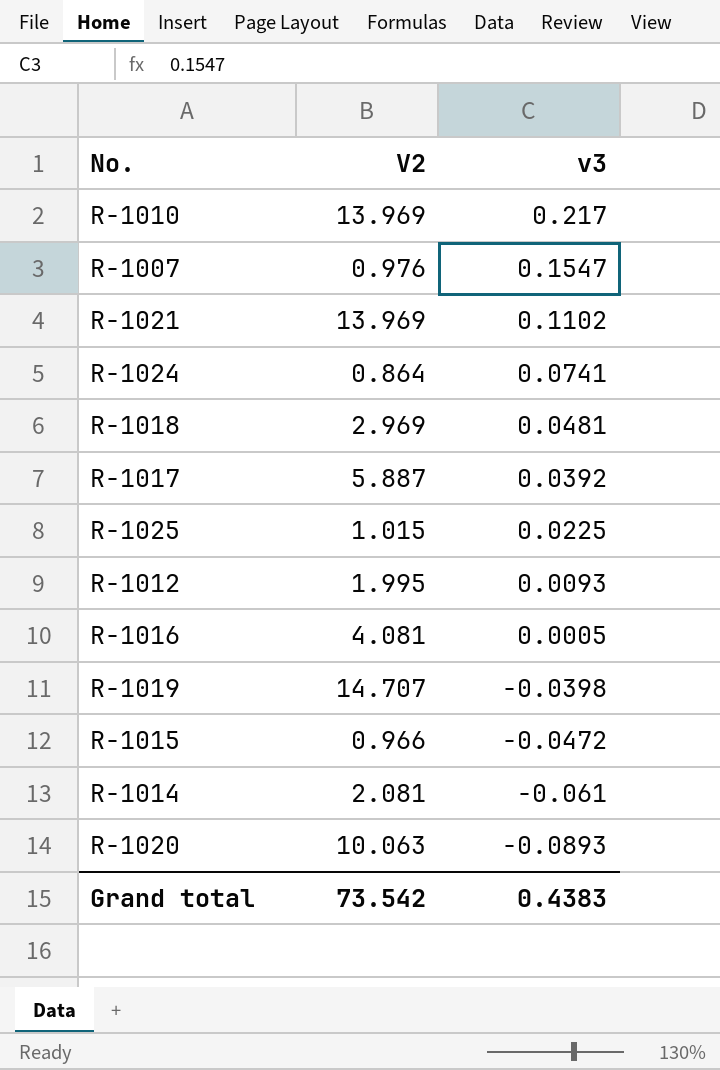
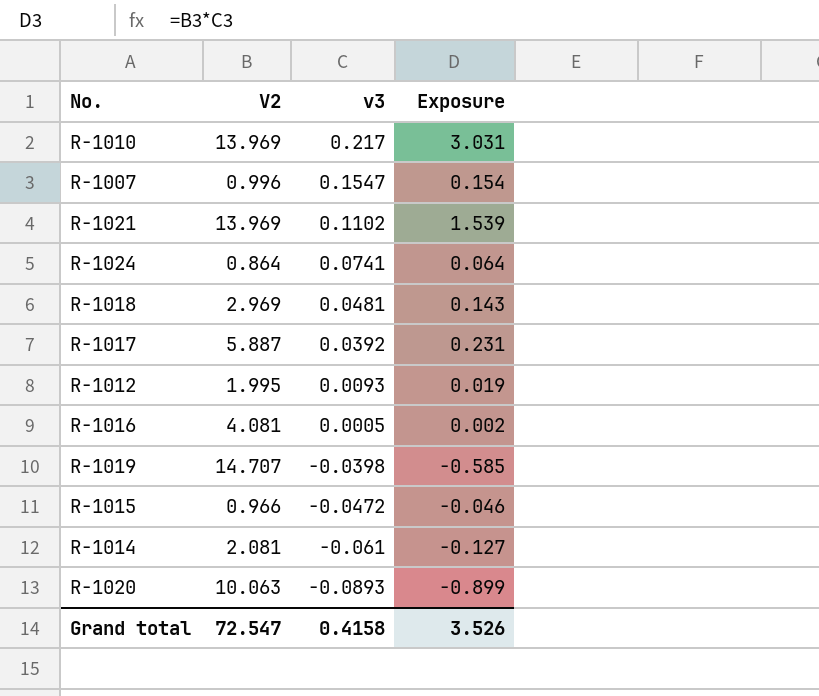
column Exposure | formula: none -> [V2] * [v3]
row R-1025: 1.015 | 0.0225 -> none
R-1007 | V2: 0.976 -> 0.996
Grand total | V2: 73.542 -> 72.547
Grand total | v3: 0.4383 -> 0.4158

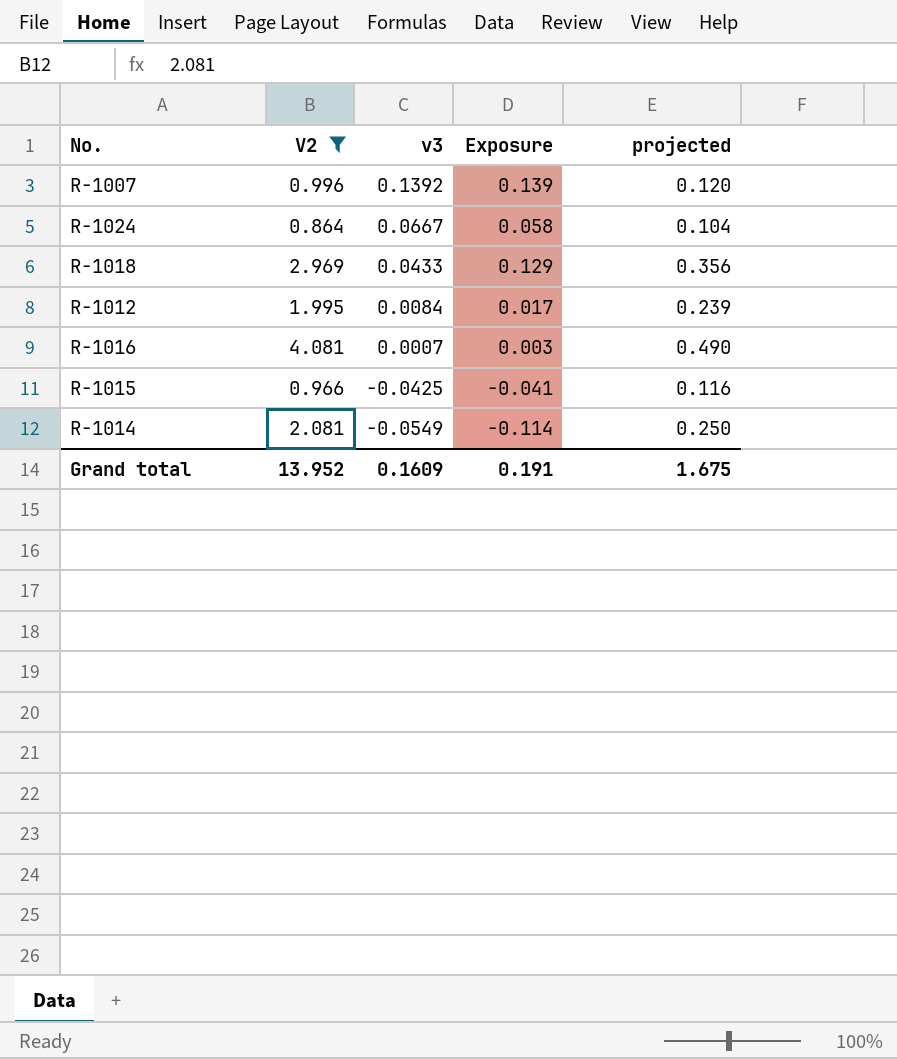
filter: none -> V2 <= 4.081
column projected | formula: none -> [V2] * 0.12
R-1007 | v3: 0.1547 -> 0.1392
R-1007 | Exposure: 0.154 -> 0.139
R-1024 | v3: 0.0741 -> 0.0667
R-1024 | Exposure: 0.064 -> 0.058
R-1018 | v3: 0.0481 -> 0.0433
R-1018 | Exposure: 0.143 -> 0.129
R-1012 | v3: 0.0093 -> 0.0084
R-1012 | Exposure: 0.019 -> 0.017
R-1016 | v3: 0.0005 -> 0.0007
R-1016 | Exposure: 0.002 -> 0.003
R-1015 | v3: -0.0472 -> -0.0425
R-1015 | Exposure: -0.046 -> -0.041
R-1014 | v3: -0.061 -> -0.0549
R-1014 | Exposure: -0.127 -> -0.114
Grand total | V2: 72.547 -> 13.952
Grand total | v3: 0.4158 -> 0.1609
Grand total | Exposure: 3.526 -> 0.191

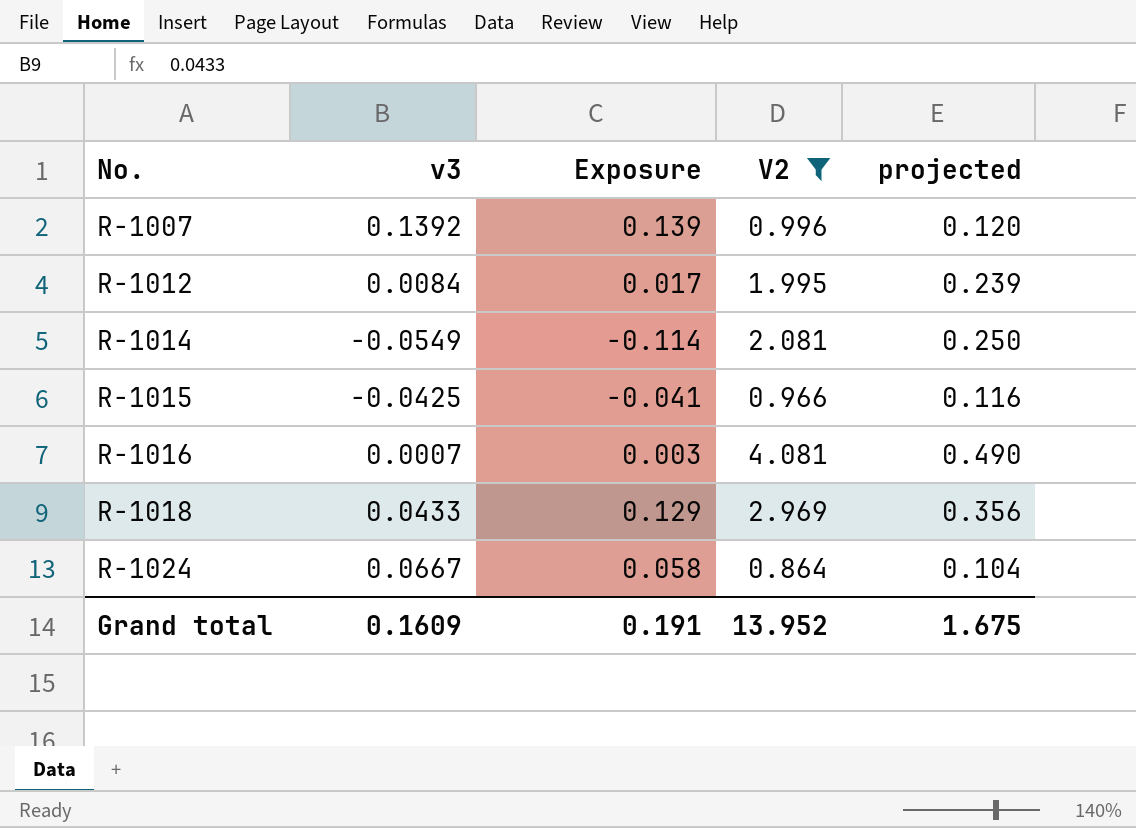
row order: v3 descending -> No. ascending
column V2 | position: 2 -> 4

